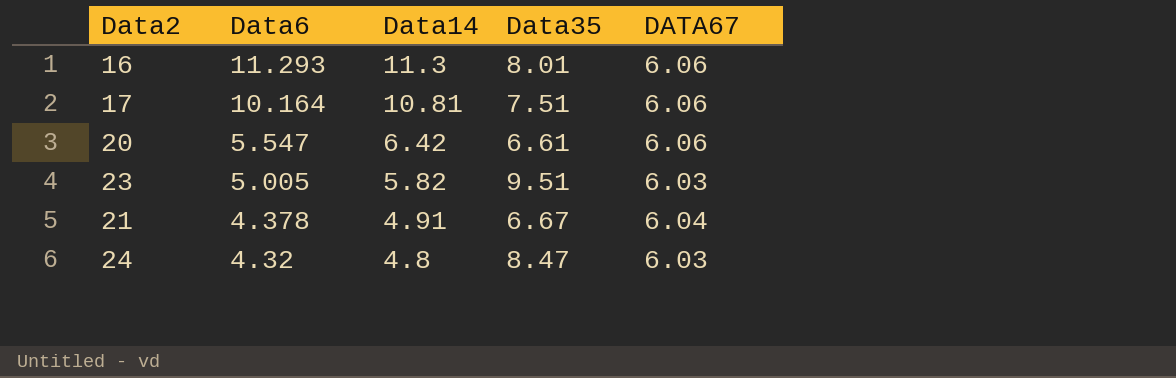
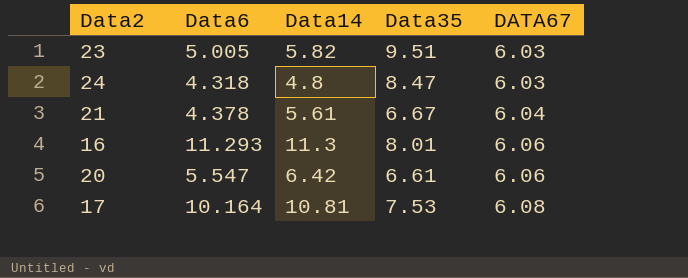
row order: Data6 descending -> DATA67 ascending
24 | Data6: 4.32 -> 4.318
21 | Data14: 4.91 -> 5.61
17 | Data35: 7.51 -> 7.53
17 | DATA67: 6.06 -> 6.08

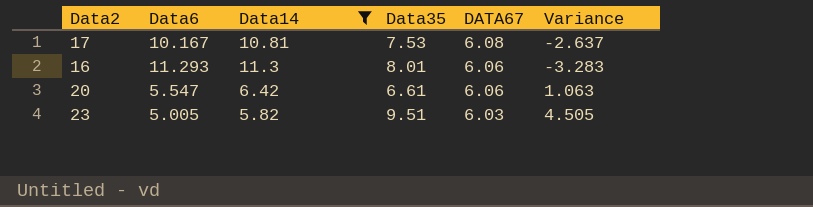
filter: none -> Data14 >= 5.82
row order: DATA67 ascending -> DATA67 descending
column Variance | formula: none -> [Data35] - [Data6]
17 | Data6: 10.164 -> 10.167

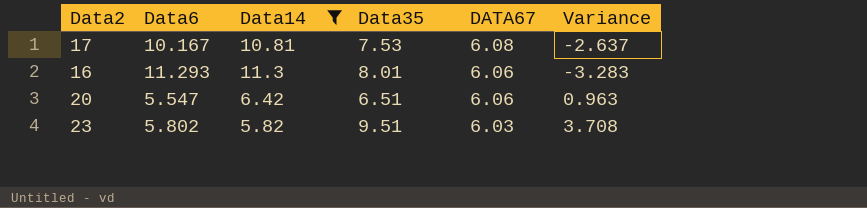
20 | Data35: 6.61 -> 6.51
20 | Variance: 1.063 -> 0.963
23 | Data6: 5.005 -> 5.802
23 | Variance: 4.505 -> 3.708

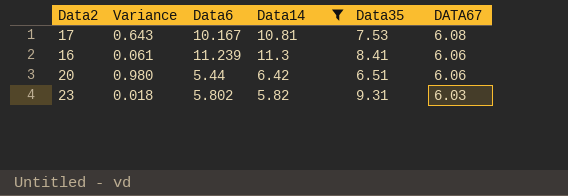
column Variance | formula: [Data35] - [Data6] -> [Data14] - [Data6]
column Variance | position: 6 -> 2
16 | Data6: 11.293 -> 11.239
16 | Data35: 8.01 -> 8.41
20 | Data6: 5.547 -> 5.44
23 | Data35: 9.51 -> 9.31

